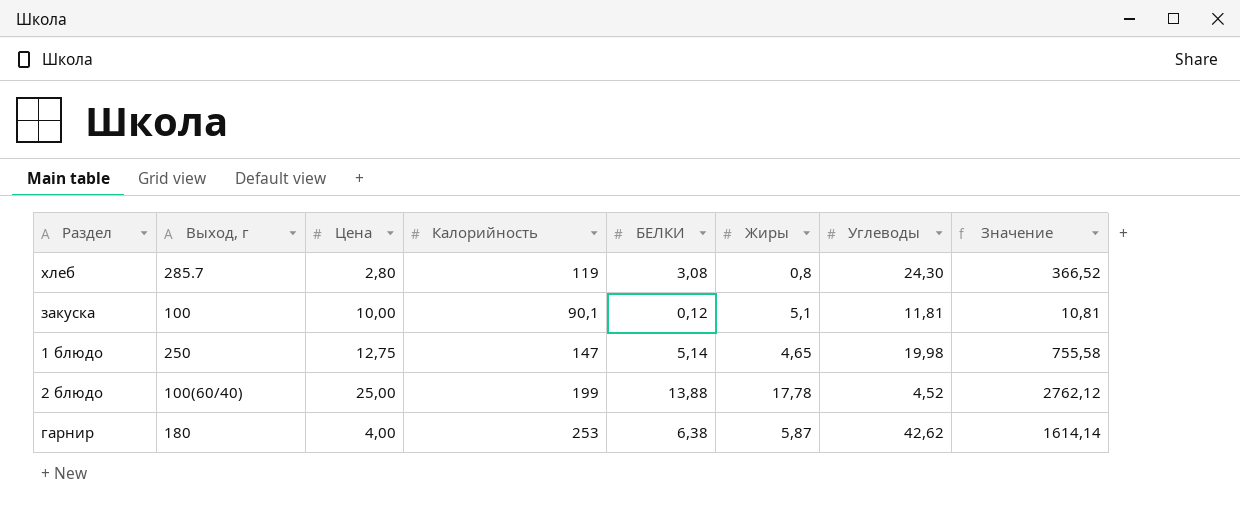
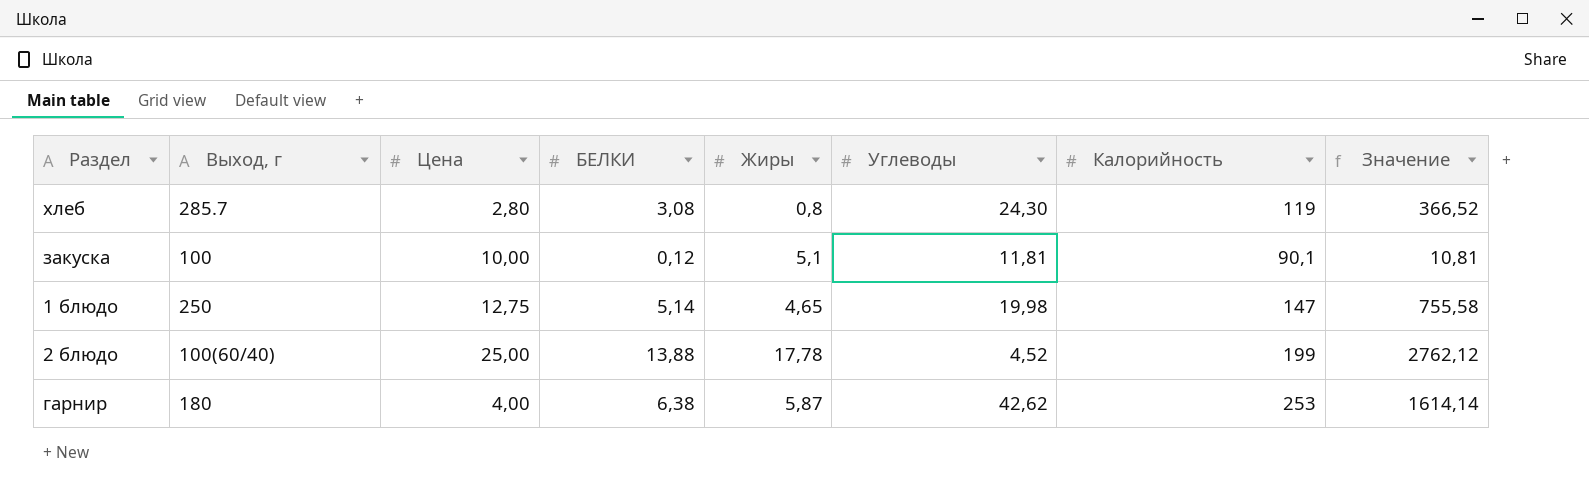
column Калорийность | position: 4 -> 7

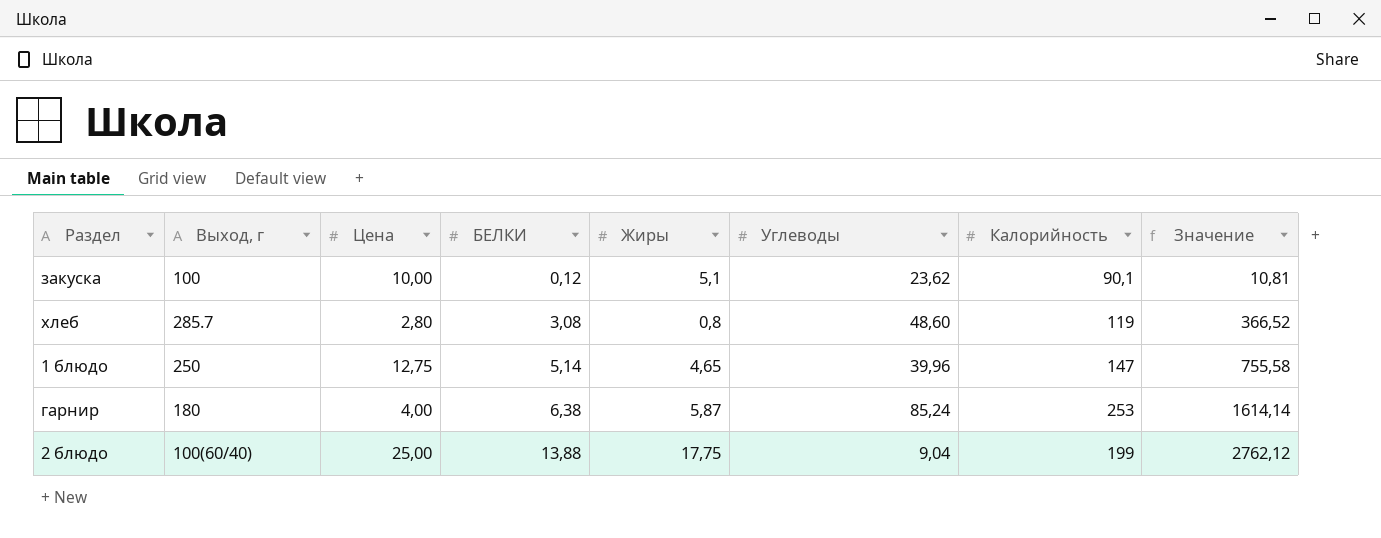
row order: none -> БЕЛКИ ascending
закуска | Углеводы: 11,81 -> 23,62
хлеб | Углеводы: 24,30 -> 48,60
1 блюдо | Углеводы: 19,98 -> 39,96
гарнир | Углеводы: 42,62 -> 85,24
2 блюдо | Жиры: 17,78 -> 17,75
2 блюдо | Углеводы: 4,52 -> 9,04

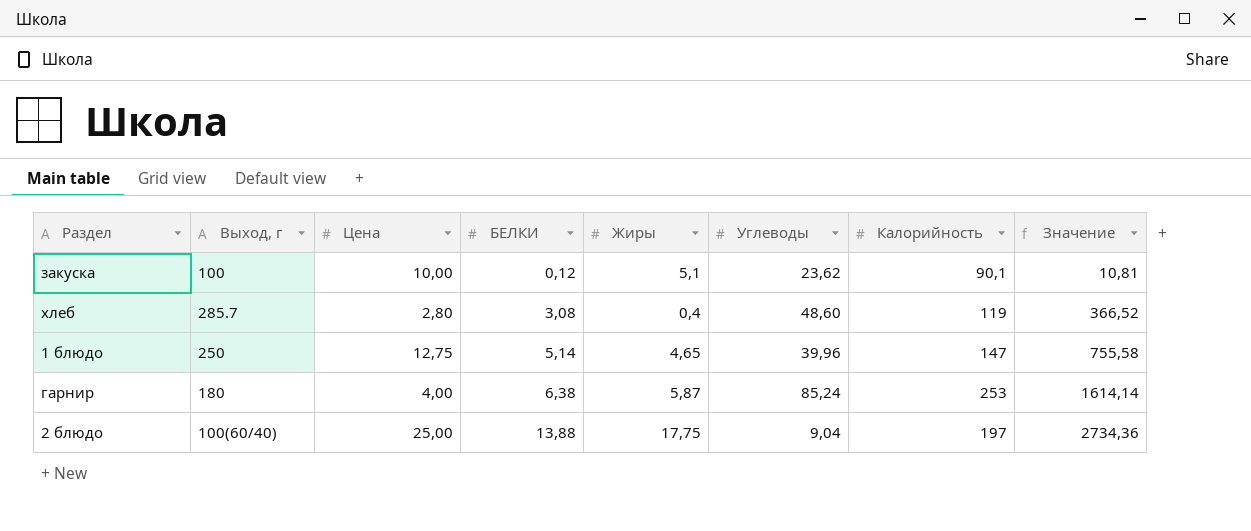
хлеб | Жиры: 0,8 -> 0,4
2 блюдо | Калорийность: 199 -> 197
2 блюдо | Значение: 2762,12 -> 2734,36

